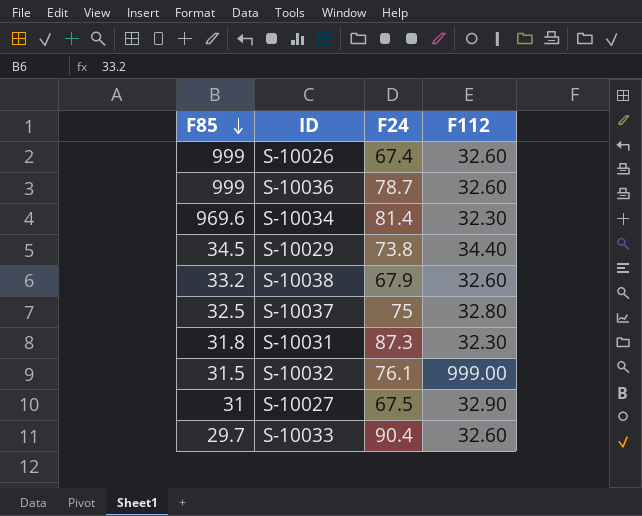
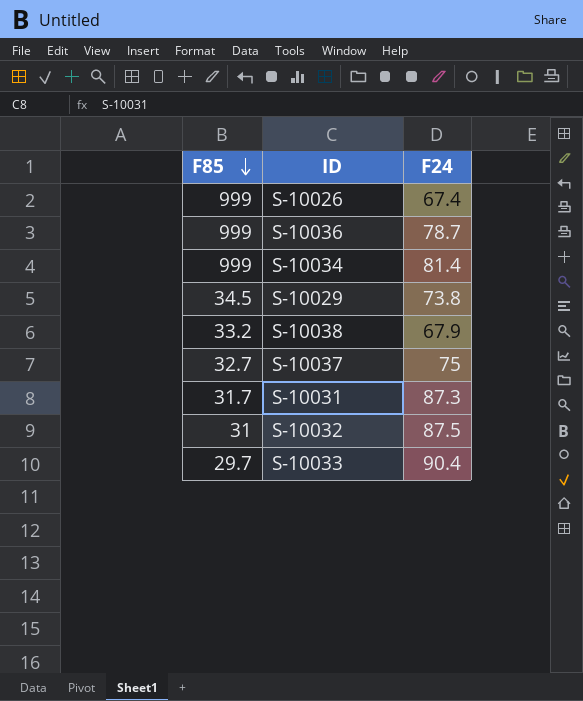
column F112 | position: 4 -> none
row S-10027: 31 | 67.5 | 32.90 -> none
S-10034 | F85: 969.6 -> 999
S-10037 | F85: 32.5 -> 32.7
S-10031 | F85: 31.8 -> 31.7
S-10032 | F85: 31.5 -> 31
S-10032 | F24: 76.1 -> 87.5

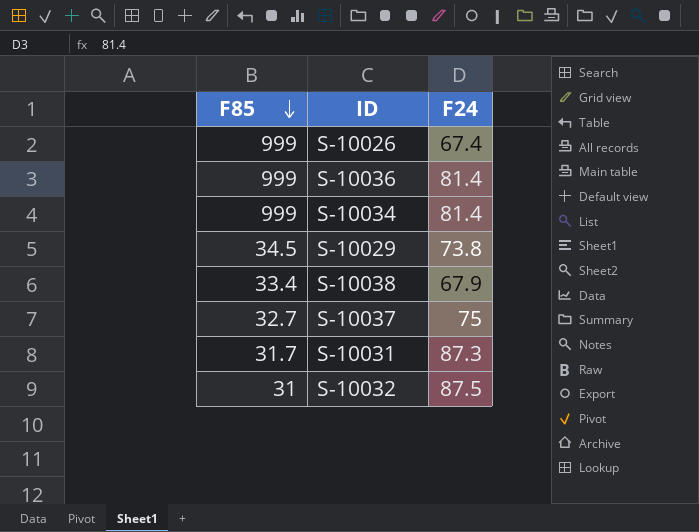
row S-10033: 29.7 | 90.4 -> none
S-10036 | F24: 78.7 -> 81.4
S-10038 | F85: 33.2 -> 33.4

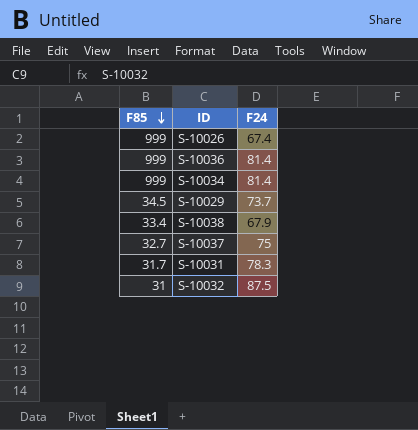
S-10029 | F24: 73.8 -> 73.7
S-10031 | F24: 87.3 -> 78.3

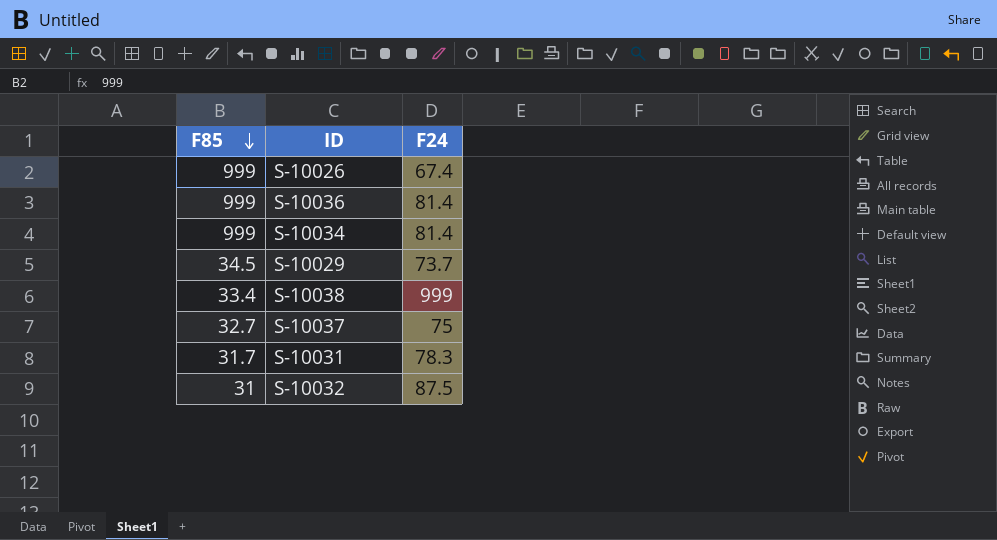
S-10038 | F24: 67.9 -> 999

